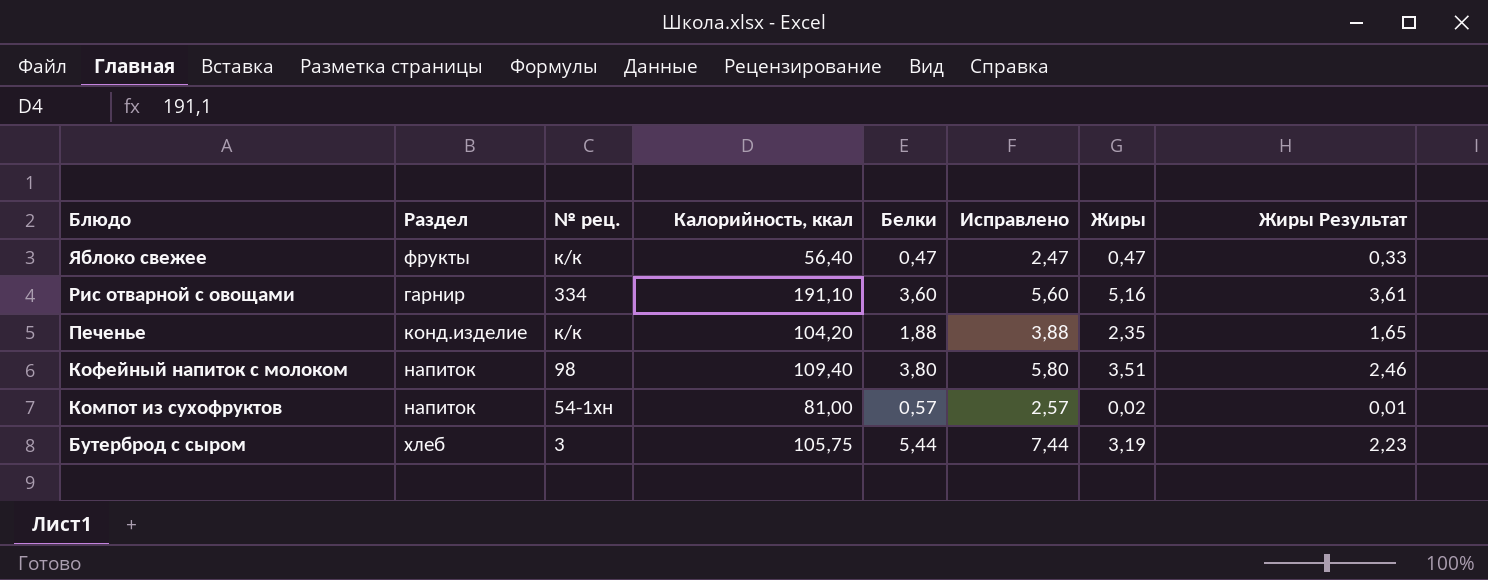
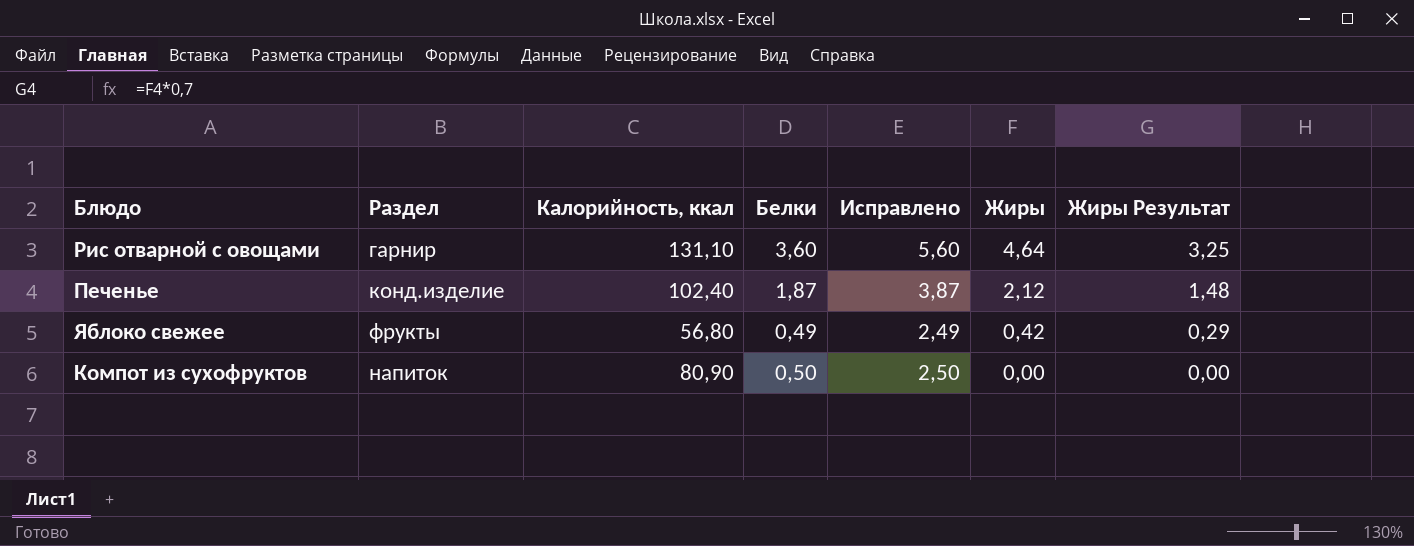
row order: Блюдо descending -> Жиры descending
column № рец. | position: 3 -> none
row Кофейный напиток с молоком: напиток | 98 | 109,40 | 3,80 | 5,80 | 3,51 | 2,46 -> none
row Бутерброд с сыром: хлеб | 3 | 105,75 | 5,44 | 7,44 | 3,19 | 2,23 -> none
Рис отварной с овощами | Калорийность, ккал: 191,10 -> 131,10
Рис отварной с овощами | Жиры: 5,16 -> 4,64
Рис отварной с овощами | Жиры Результат: 3,61 -> 3,25
Печенье | Калорийность, ккал: 104,20 -> 102,40
Печенье | Белки: 1,88 -> 1,87
Печенье | Исправлено: 3,88 -> 3,87
Печенье | Жиры: 2,35 -> 2,12
Печенье | Жиры Результат: 1,65 -> 1,48
Яблоко свежее | Калорийность, ккал: 56,40 -> 56,80
Яблоко свежее | Белки: 0,47 -> 0,49
Яблоко свежее | Исправлено: 2,47 -> 2,49
Яблоко свежее | Жиры: 0,47 -> 0,42
Яблоко свежее | Жиры Результат: 0,33 -> 0,29
Компот из сухофруктов | Калорийность, ккал: 81,00 -> 80,90
Компот из сухофруктов | Белки: 0,57 -> 0,50
Компот из сухофруктов | Исправлено: 2,57 -> 2,50
Компот из сухофруктов | Жиры: 0,02 -> 0,00
Компот из сухофруктов | Жиры Результат: 0,01 -> 0,00

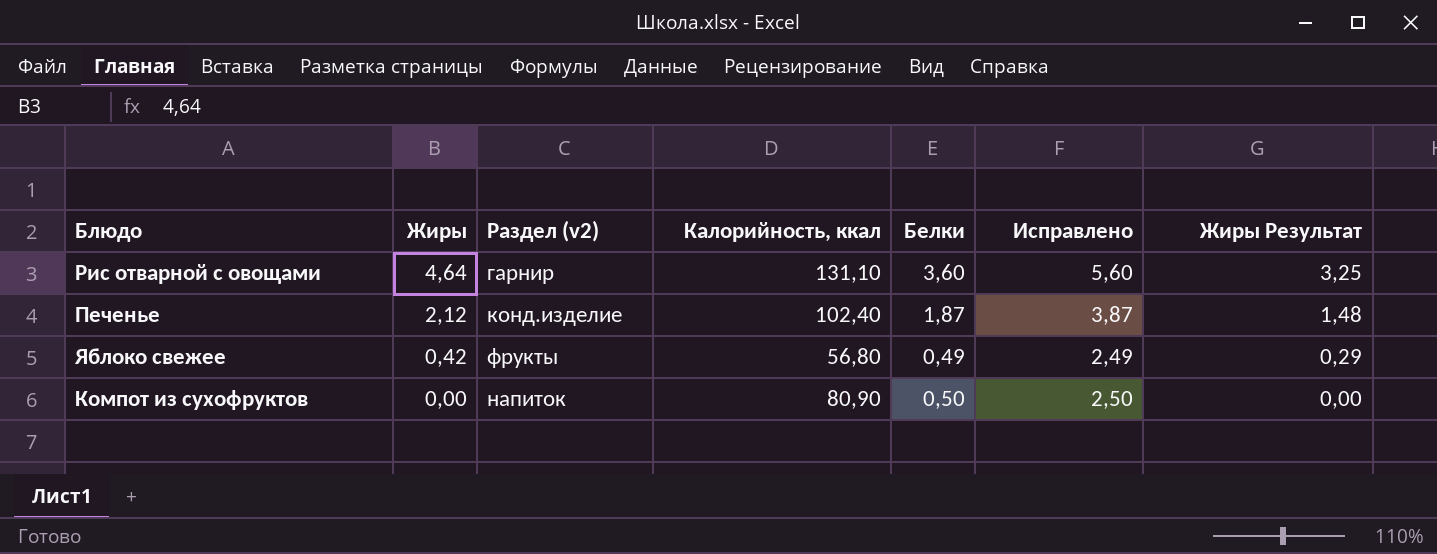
column Жиры | position: 6 -> 2
column name: Раздел -> Раздел (v2)

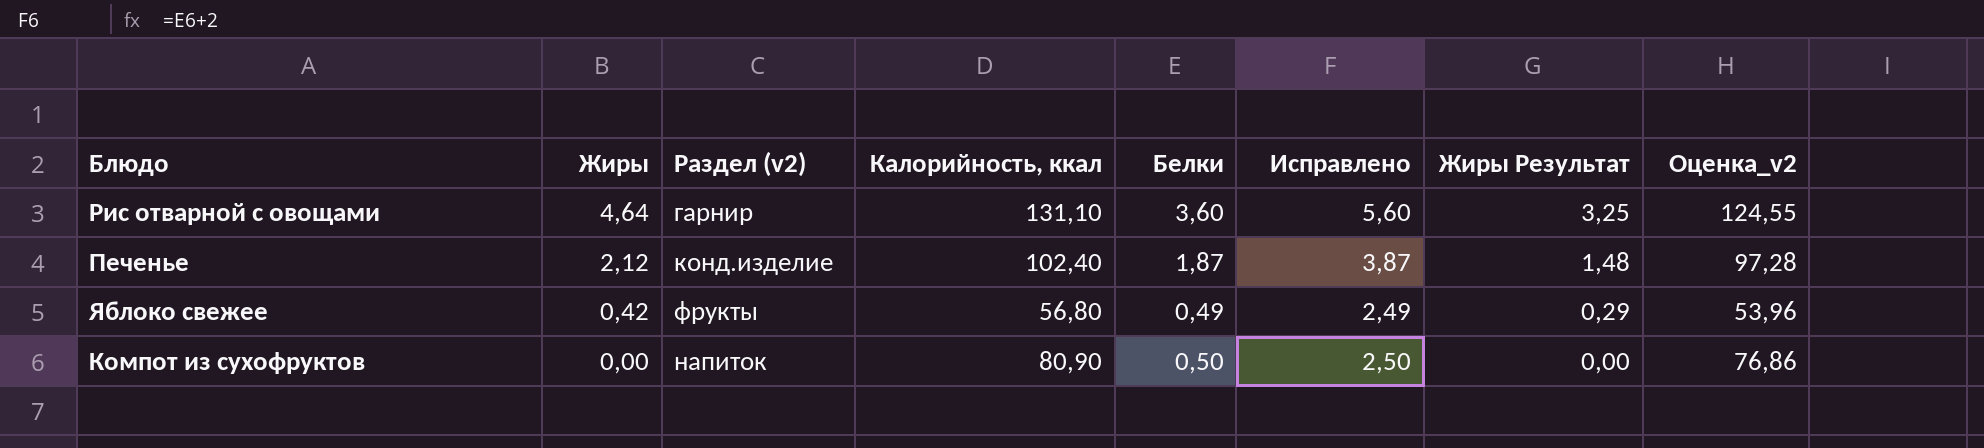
column Оценка_v2 | formula: none -> [Калорийность, ккал] * 0,95

